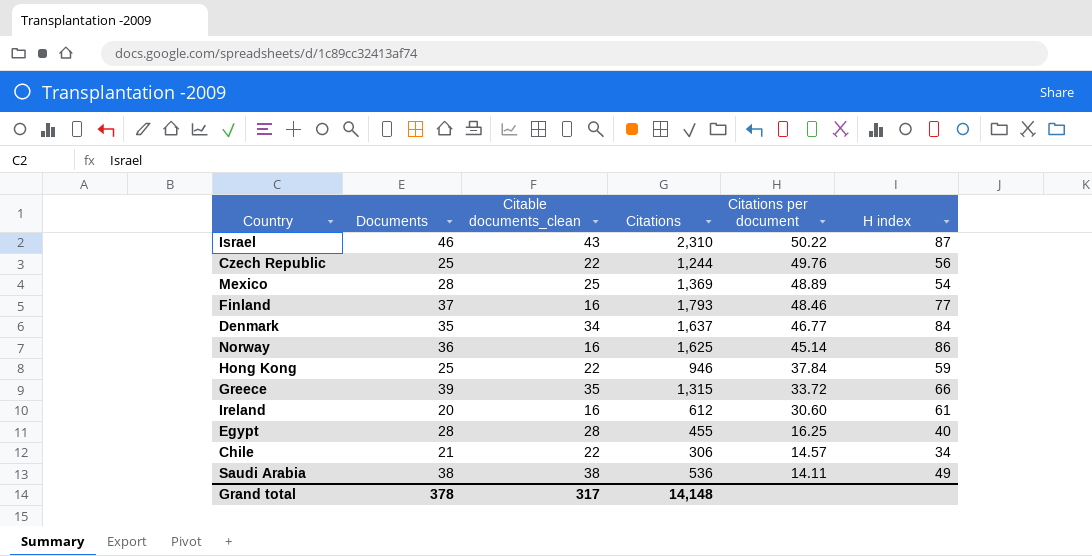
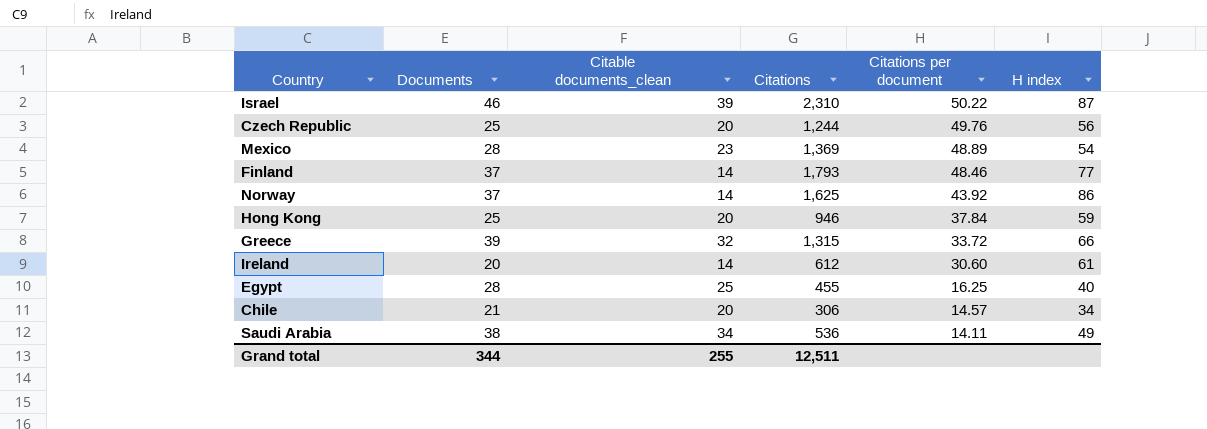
row Denmark: 35 | 34 | 1,637 | 46.77 | 84 -> none
Israel | Citable documents_clean: 43 -> 39
Czech Republic | Citable documents_clean: 22 -> 20
Mexico | Citable documents_clean: 25 -> 23
Finland | Citable documents_clean: 16 -> 14
Norway | Documents: 36 -> 37
Norway | Citable documents_clean: 16 -> 14
Norway | Citations per document: 45.14 -> 43.92
Hong Kong | Citable documents_clean: 22 -> 20
Greece | Citable documents_clean: 35 -> 32
Ireland | Citable documents_clean: 16 -> 14
Egypt | Citable documents_clean: 28 -> 25
Chile | Citable documents_clean: 22 -> 20
Saudi Arabia | Citable documents_clean: 38 -> 34
Grand total | Documents: 378 -> 344
Grand total | Citable documents_clean: 317 -> 255
Grand total | Citations: 14,148 -> 12,511

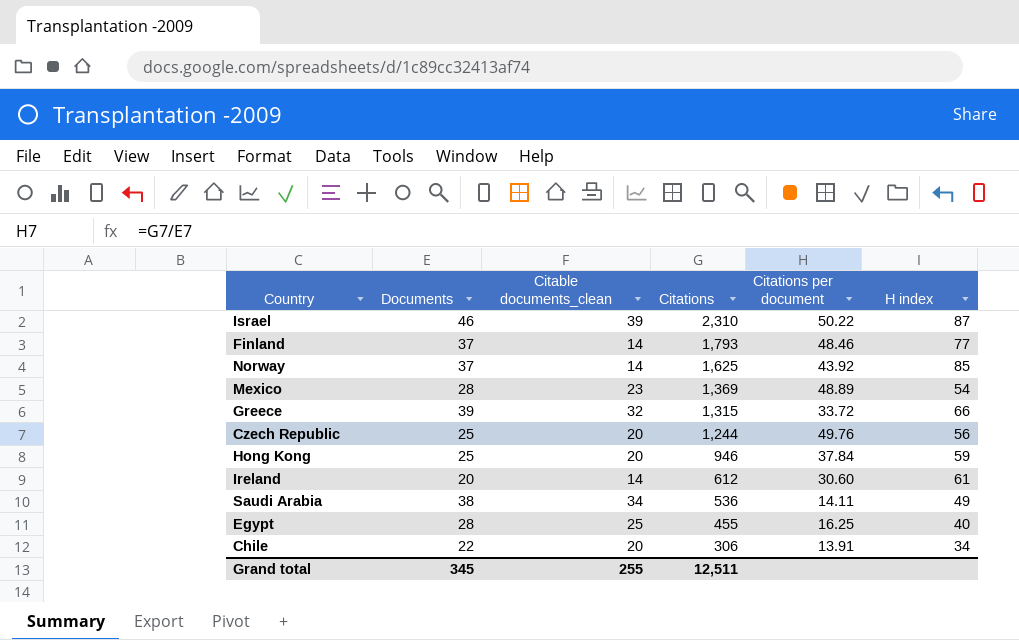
row order: Citations per document descending -> Citations descending
Norway | H index: 86 -> 85
Chile | Documents: 21 -> 22
Chile | Citations per document: 14.57 -> 13.91
Grand total | Documents: 344 -> 345

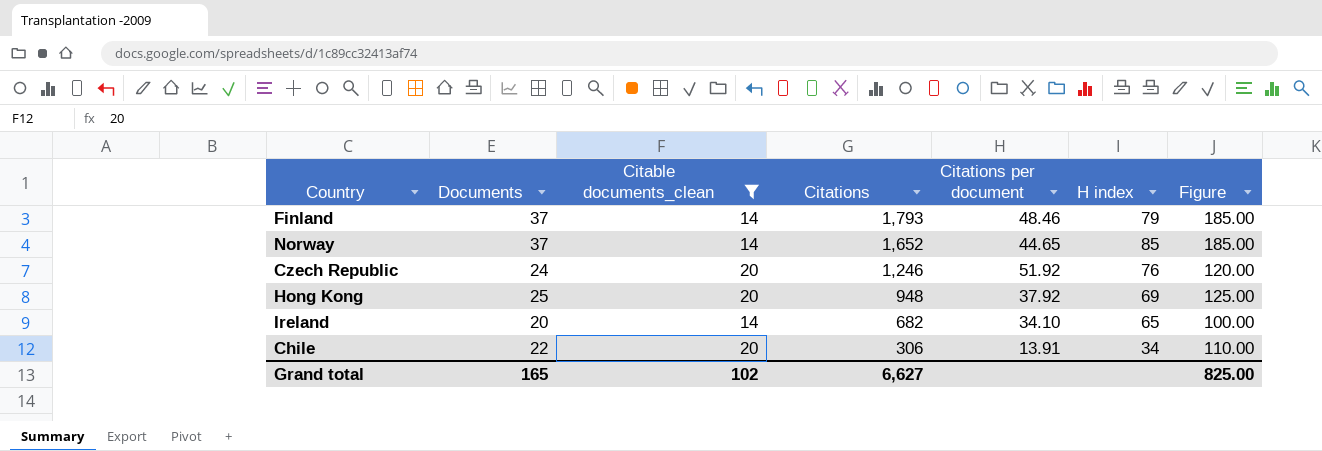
filter: none -> Citable documents_clean <= 20
column Figure | formula: none -> [Documents] * 5
Finland | H index: 77 -> 79
Norway | Citations: 1,625 -> 1,652
Norway | Citations per document: 43.92 -> 44.65
Czech Republic | Documents: 25 -> 24
Czech Republic | Citations: 1,244 -> 1,246
Czech Republic | Citations per document: 49.76 -> 51.92
Czech Republic | H index: 56 -> 76
Hong Kong | Citations: 946 -> 948
Hong Kong | Citations per document: 37.84 -> 37.92
Hong Kong | H index: 59 -> 69
Ireland | Citations: 612 -> 682
Ireland | Citations per document: 30.60 -> 34.10
Ireland | H index: 61 -> 65
Grand total | Documents: 345 -> 165
Grand total | Citable documents_clean: 255 -> 102
Grand total | Citations: 12,511 -> 6,627

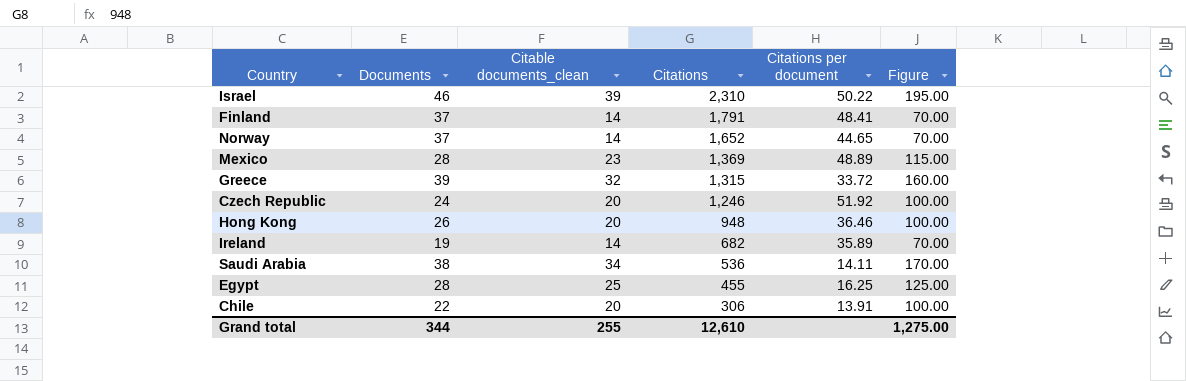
filter: Citable documents_clean <= 20 -> none
column H index | position: 6 -> none
column Figure | formula: [Documents] * 5 -> [Citable documents_clean] * 5
Finland | Citations: 1,793 -> 1,791
Finland | Citations per document: 48.46 -> 48.41
Hong Kong | Documents: 25 -> 26
Hong Kong | Citations per document: 37.92 -> 36.46
Ireland | Documents: 20 -> 19
Ireland | Citations per document: 34.10 -> 35.89
Grand total | Documents: 165 -> 344
Grand total | Citable documents_clean: 102 -> 255
Grand total | Citations: 6,627 -> 12,610
Grand total | Figure: 825.00 -> 1,275.00

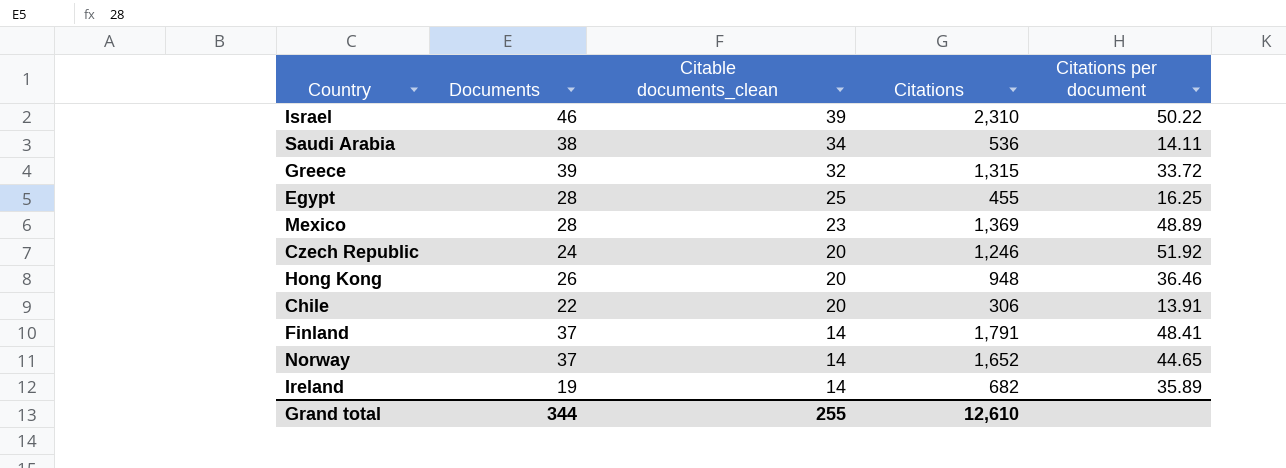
row order: Citations descending -> Citable documents_clean descending
column Figure | formula: [Citable documents_clean] * 5 -> none

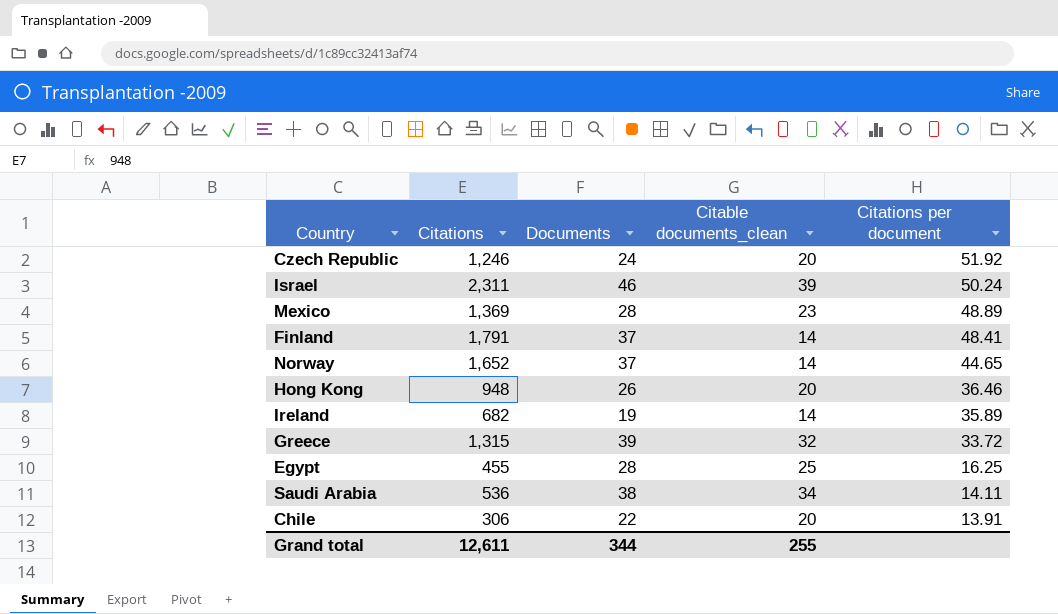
row order: Citable documents_clean descending -> Citations per document descending
column Citations | position: 4 -> 2
Israel | Citations: 2,310 -> 2,311
Israel | Citations per document: 50.22 -> 50.24
Grand total | Citations: 12,610 -> 12,611

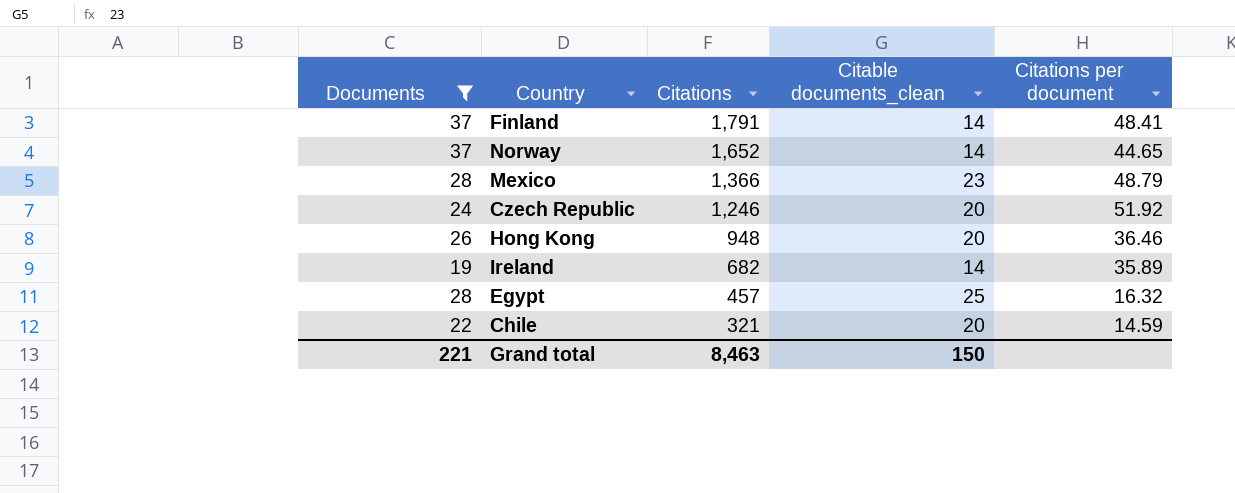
filter: none -> Documents <= 37
row order: Citations per document descending -> Citations descending
column Documents | position: 3 -> 1
Mexico | Citations: 1,369 -> 1,366
Mexico | Citations per document: 48.89 -> 48.79
Egypt | Citations: 455 -> 457
Egypt | Citations per document: 16.25 -> 16.32
Chile | Citations: 306 -> 321
Chile | Citations per document: 13.91 -> 14.59
Grand total | Documents: 344 -> 221
Grand total | Citations: 12,611 -> 8,463
Grand total | Citable documents_clean: 255 -> 150

